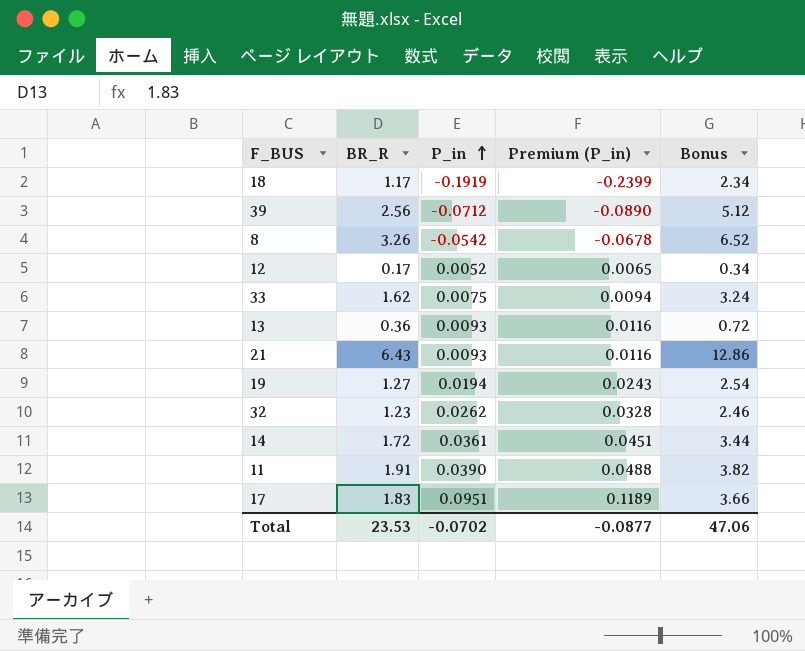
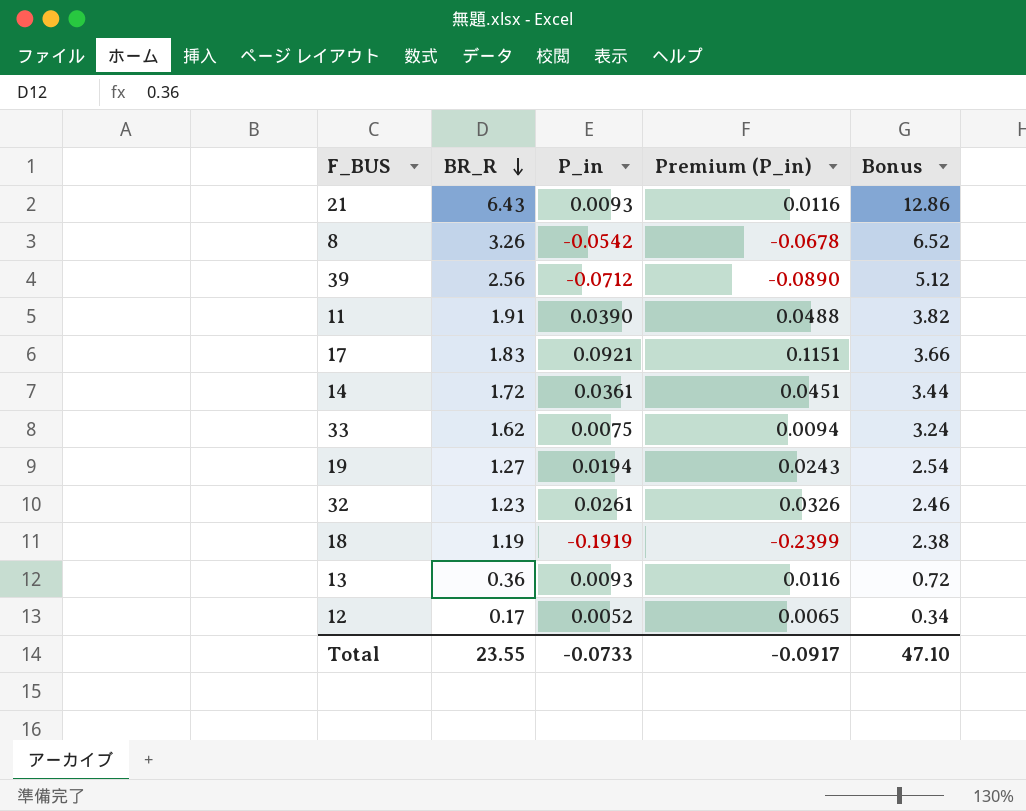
row order: P_in ascending -> BR_R descending
17 | P_in: 0.0951 -> 0.0921
17 | Premium (P_in): 0.1189 -> 0.1151
32 | P_in: 0.0262 -> 0.0261
32 | Premium (P_in): 0.0328 -> 0.0326
18 | BR_R: 1.17 -> 1.19
18 | Bonus: 2.34 -> 2.38
Total | BR_R: 23.53 -> 23.55
Total | P_in: -0.0702 -> -0.0733
Total | Premium (P_in): -0.0877 -> -0.0917
Total | Bonus: 47.06 -> 47.10

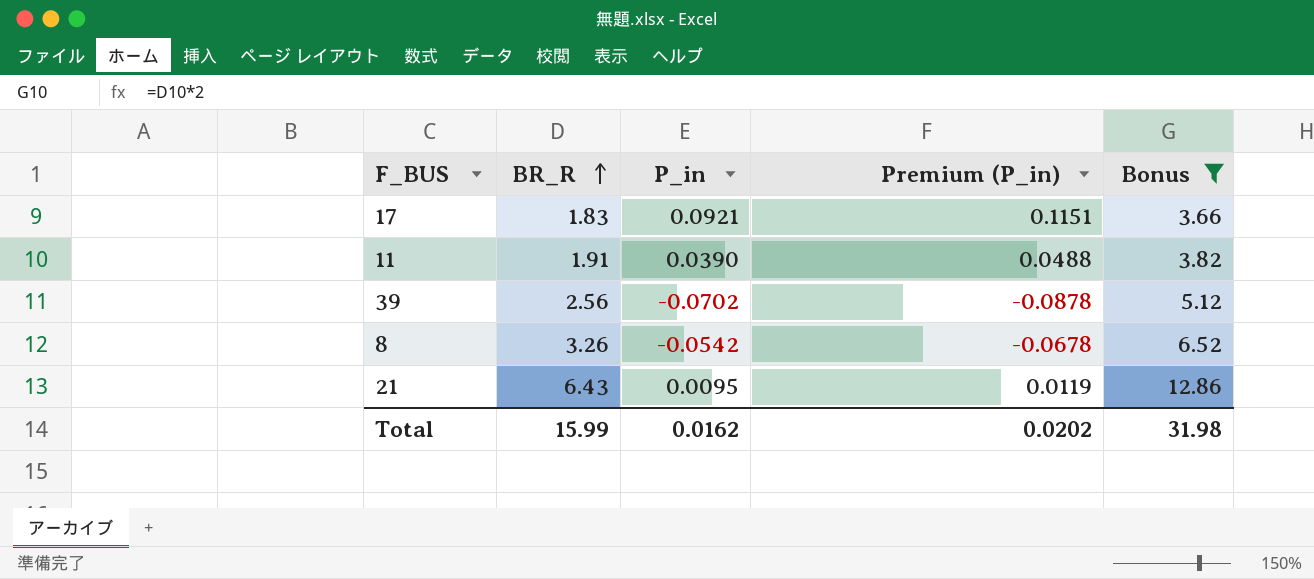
filter: none -> Bonus >= 3.66
row order: BR_R descending -> BR_R ascending
39 | P_in: -0.0712 -> -0.0702
39 | Premium (P_in): -0.0890 -> -0.0878
21 | P_in: 0.0093 -> 0.0095
21 | Premium (P_in): 0.0116 -> 0.0119
Total | BR_R: 23.55 -> 15.99
Total | P_in: -0.0733 -> 0.0162
Total | Premium (P_in): -0.0917 -> 0.0202
Total | Bonus: 47.10 -> 31.98

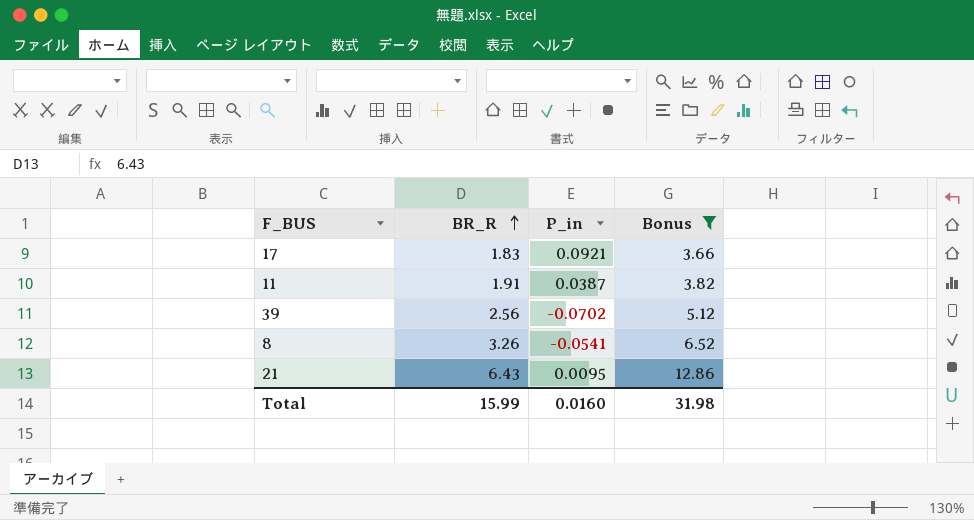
column Premium (P_in) | formula: [P_in] * 1.25 -> none
11 | P_in: 0.0390 -> 0.0387
8 | P_in: -0.0542 -> -0.0541
Total | P_in: 0.0162 -> 0.0160

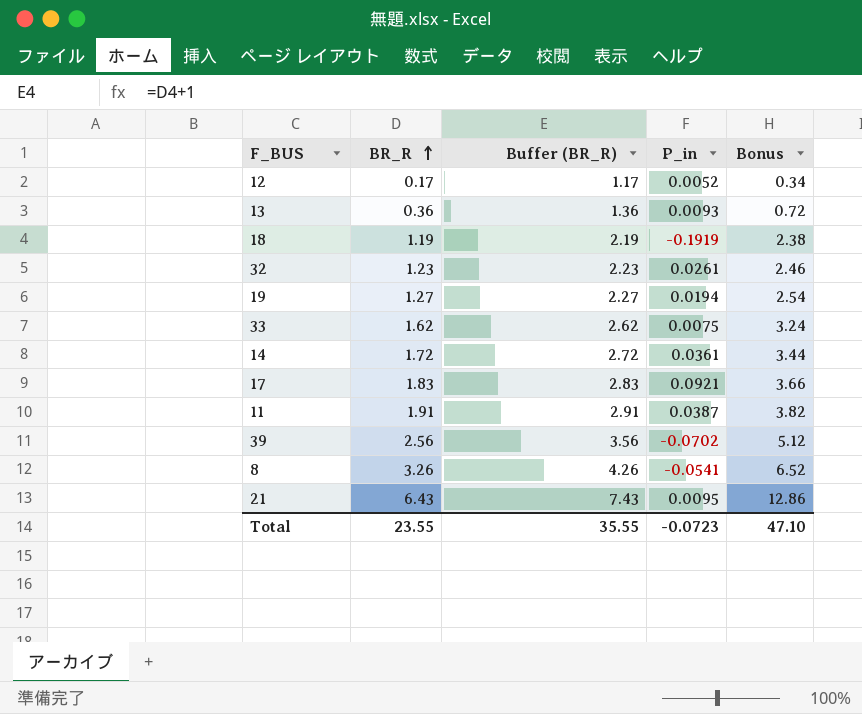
filter: Bonus >= 3.66 -> none
column Buffer (BR_R) | formula: none -> [BR_R] + 1
Total | BR_R: 15.99 -> 23.55
Total | P_in: 0.0160 -> -0.0723
Total | Bonus: 31.98 -> 47.10

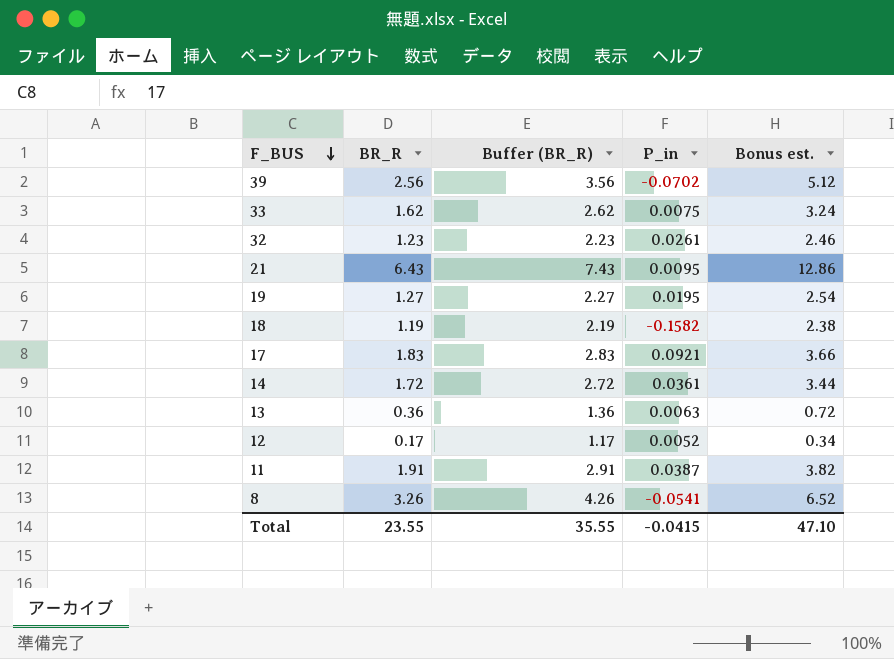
row order: BR_R ascending -> F_BUS descending
column name: Bonus -> Bonus est.
19 | P_in: 0.0194 -> 0.0195
18 | P_in: -0.1919 -> -0.1582
13 | P_in: 0.0093 -> 0.0063
Total | P_in: -0.0723 -> -0.0415

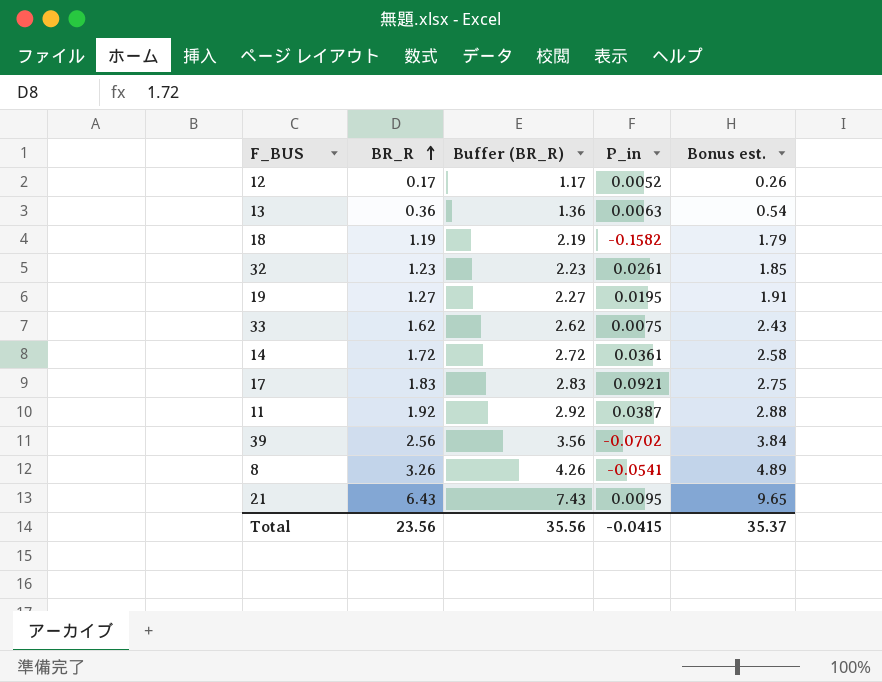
row order: F_BUS descending -> BR_R ascending
column Bonus est. | formula: [BR_R] * 2 -> [BR_R] * 1.5
11 | BR_R: 1.91 -> 1.92
11 | Buffer (BR_R): 2.91 -> 2.92
Total | BR_R: 23.55 -> 23.56
Total | Buffer (BR_R): 35.55 -> 35.56
Total | Bonus est.: 47.10 -> 35.37

